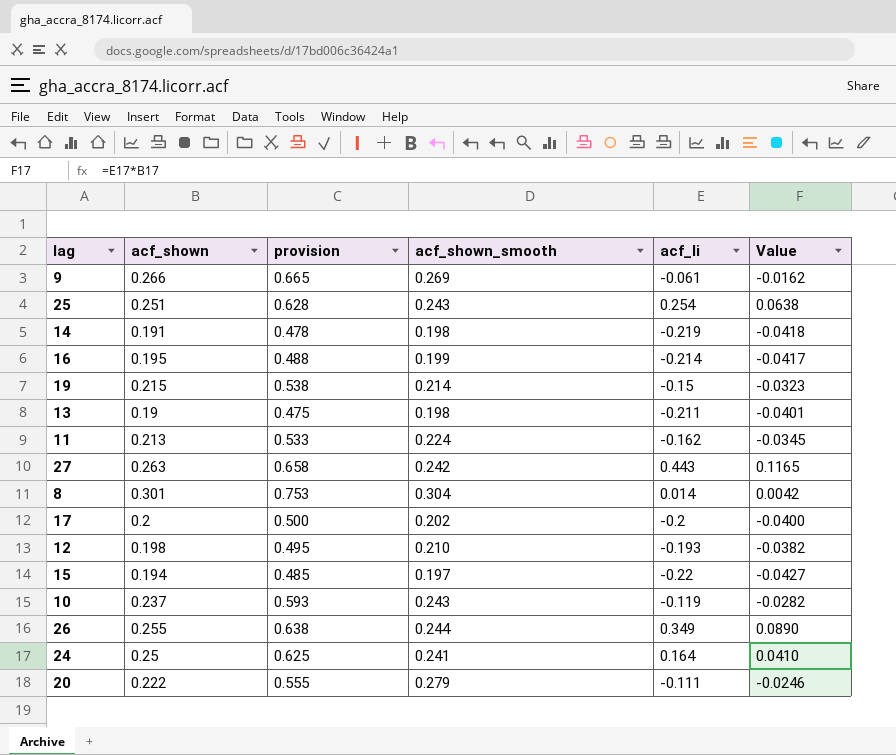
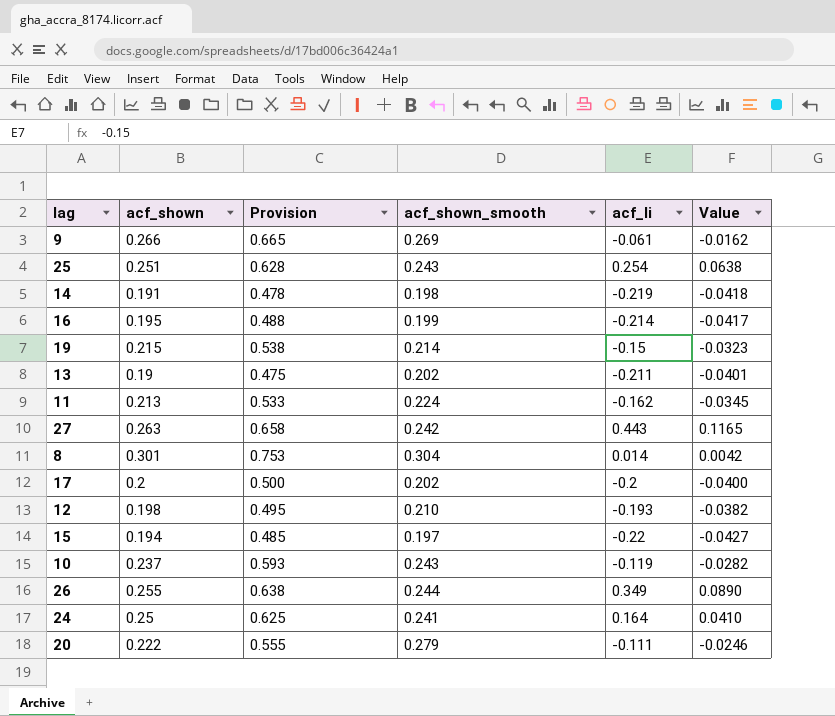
column name: provision -> Provision
13 | acf_shown_smooth: 0.198 -> 0.202

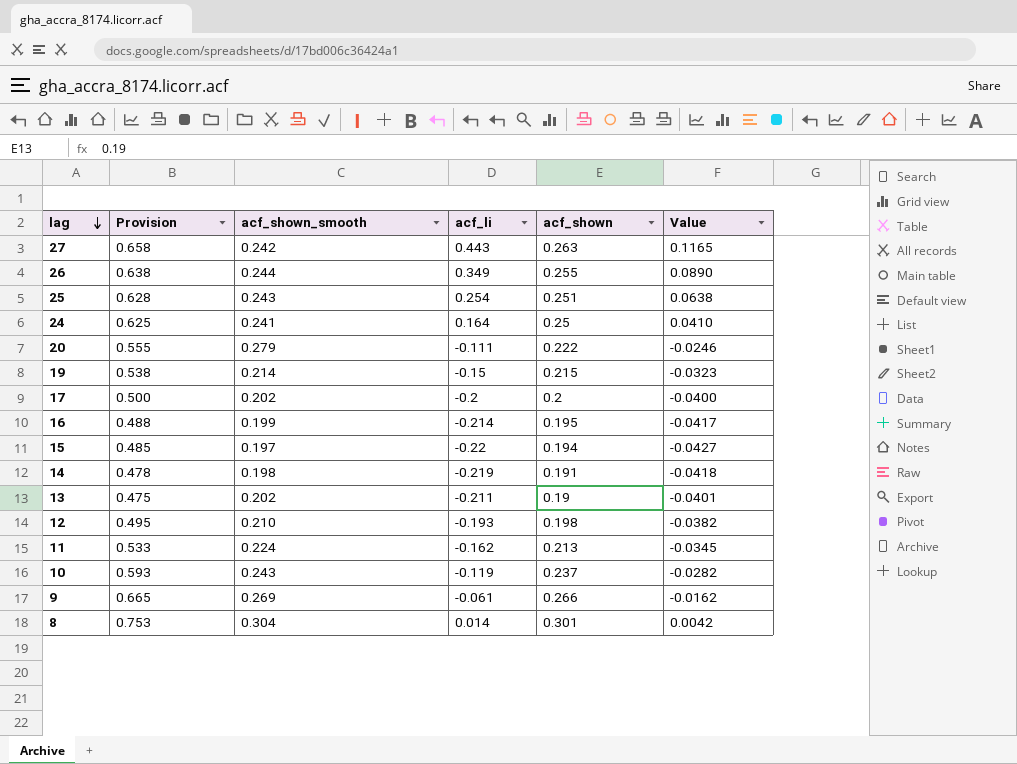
row order: none -> lag descending
column acf_shown | position: 2 -> 5

